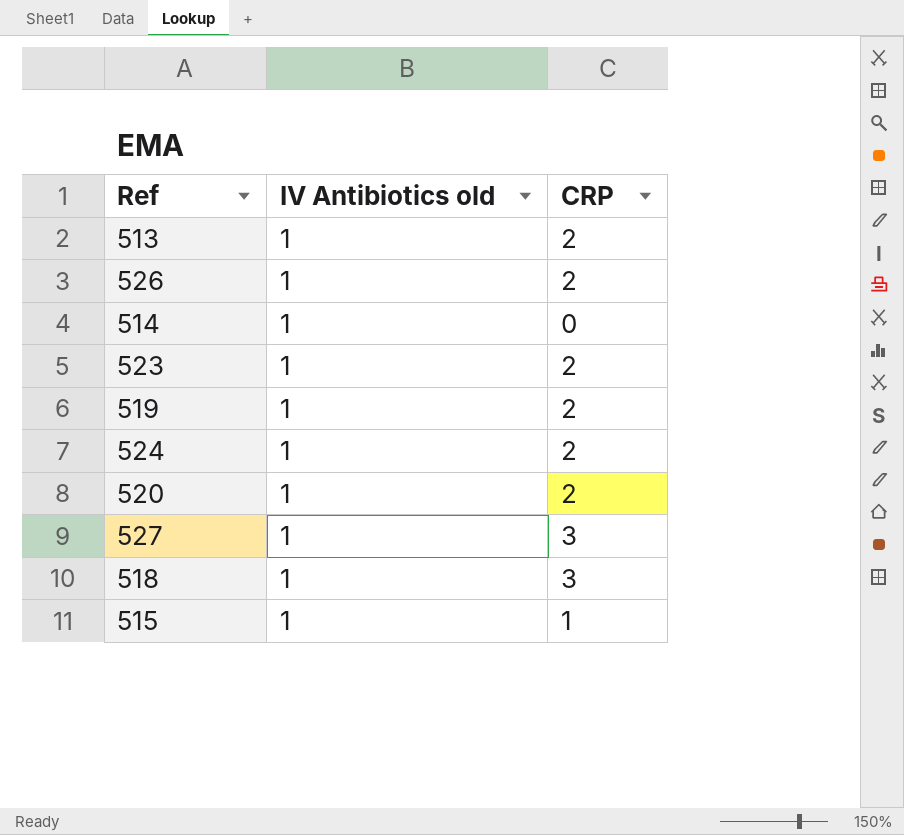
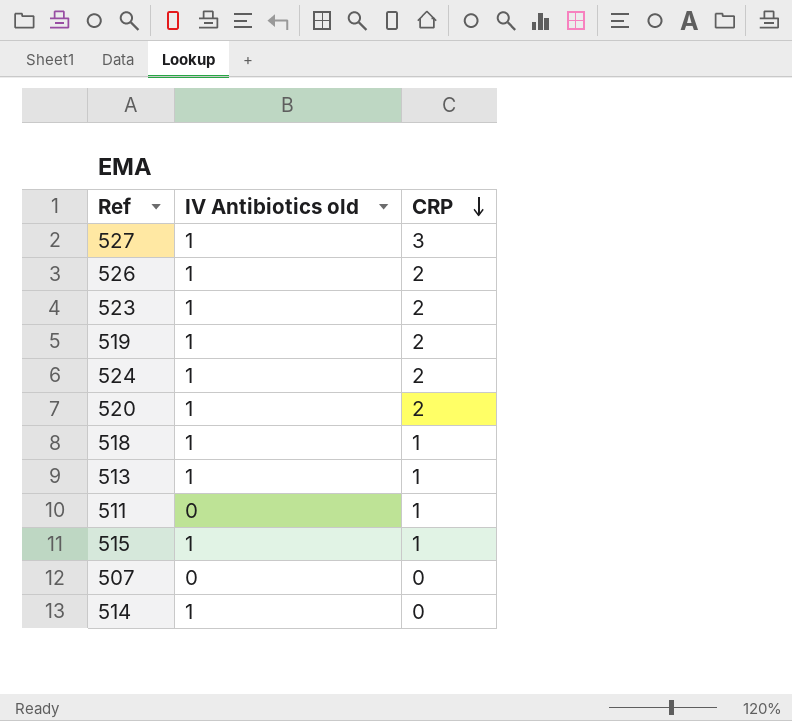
row order: none -> CRP descending
518 | CRP: 3 -> 1
513 | CRP: 2 -> 1
row 511: none -> 0 | 1
row 507: none -> 0 | 0

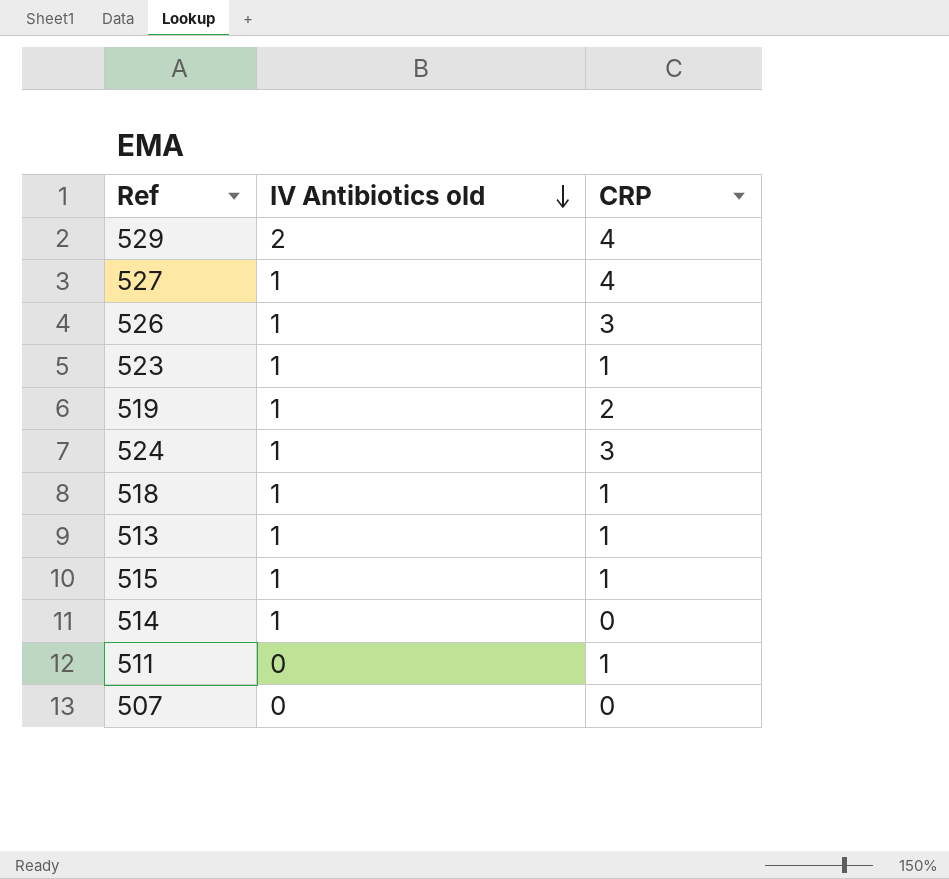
row order: CRP descending -> IV Antibiotics old descending
row 520: 1 | 2 -> none
row 529: none -> 2 | 4
527 | CRP: 3 -> 4
526 | CRP: 2 -> 3
523 | CRP: 2 -> 1
524 | CRP: 2 -> 3

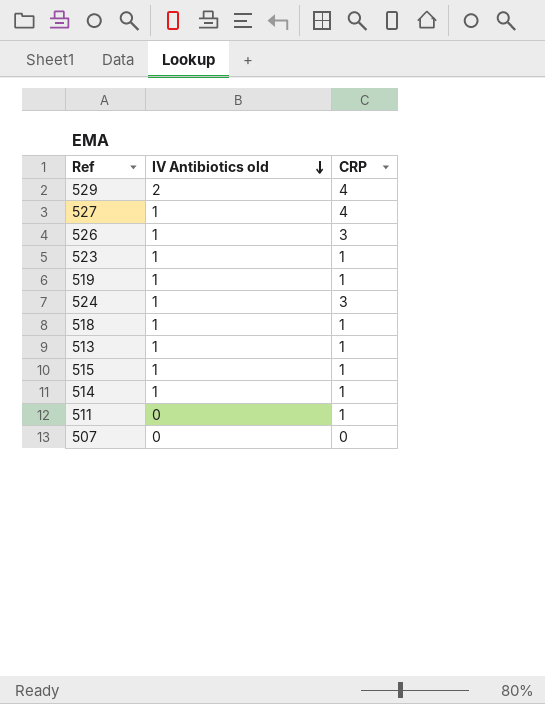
519 | CRP: 2 -> 1
514 | CRP: 0 -> 1

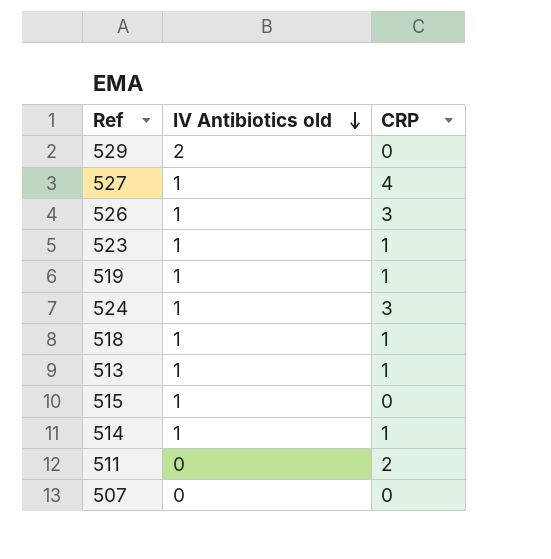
529 | CRP: 4 -> 0
515 | CRP: 1 -> 0
511 | CRP: 1 -> 2

